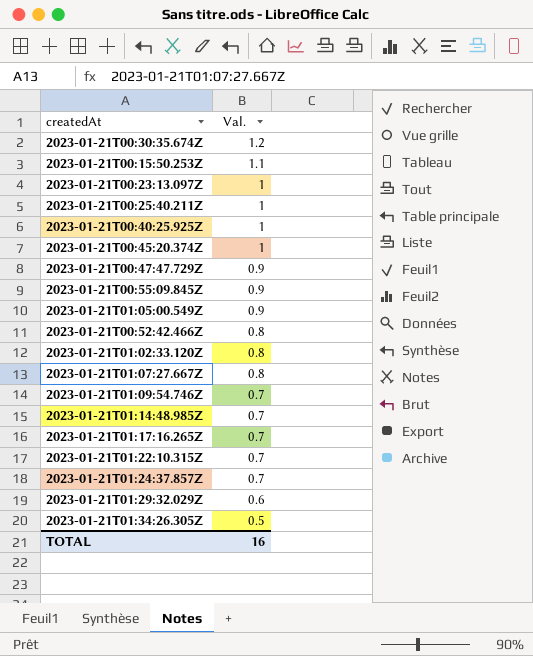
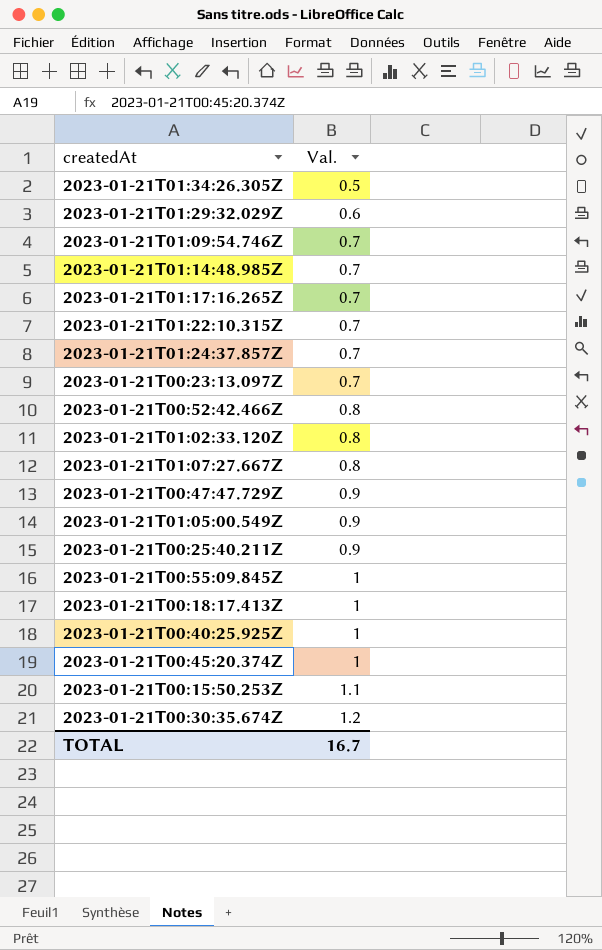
row order: Val. descending -> Val. ascending
2023-01-21T00:23:13.097Z | Val.: 1 -> 0.7
2023-01-21T00:25:40.211Z | Val.: 1 -> 0.9
2023-01-21T00:55:09.845Z | Val.: 0.9 -> 1
row 2023-01-21T00:18:17.413Z: none -> 1
TOTAL | Val.: 16 -> 16.7

